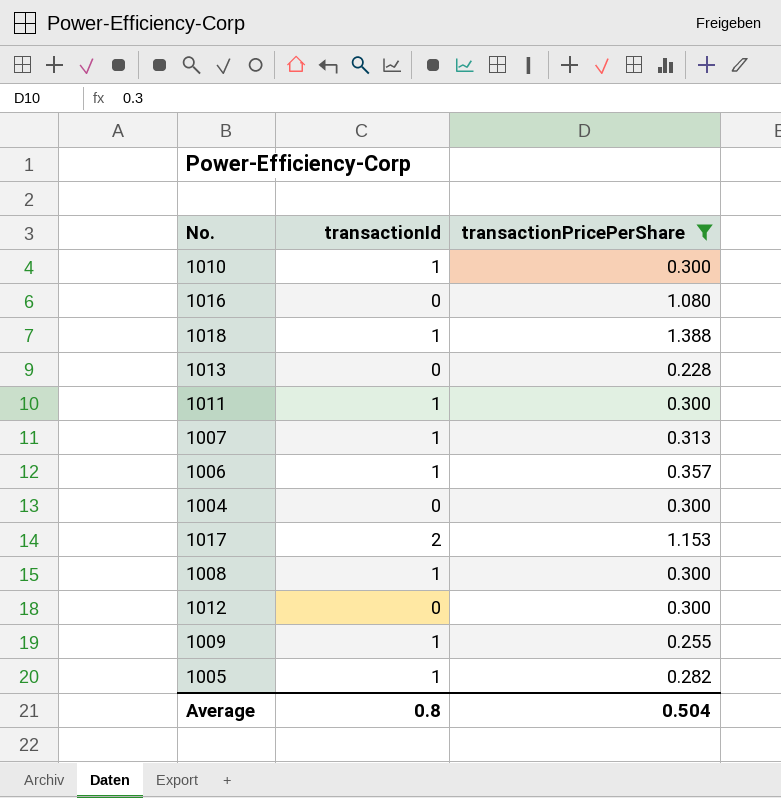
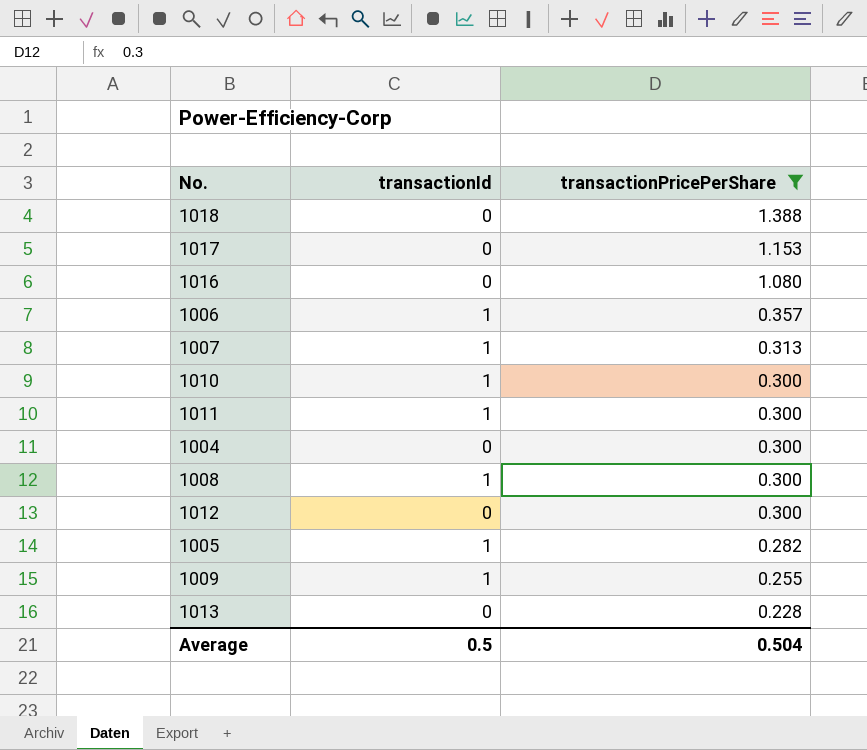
row order: none -> transactionPricePerShare descending
1018 | transactionId: 1 -> 0
1017 | transactionId: 2 -> 0
Average | transactionId: 0.8 -> 0.5

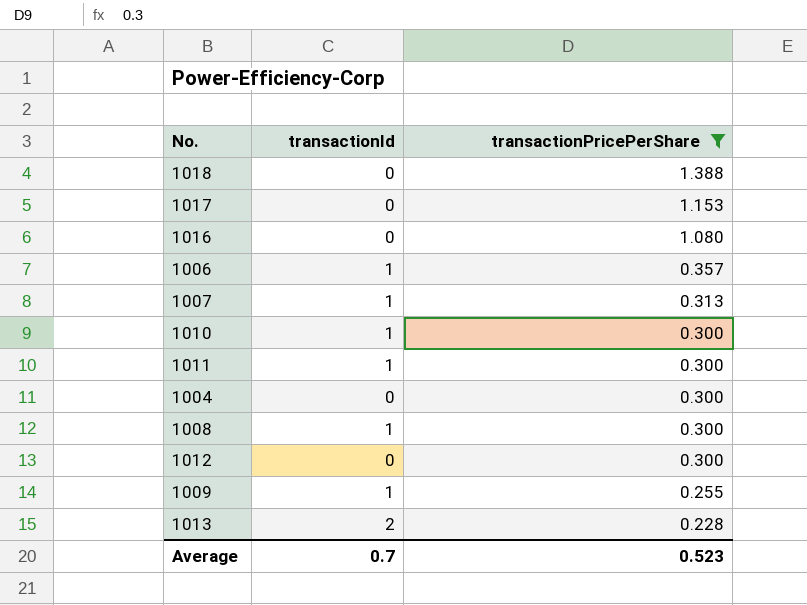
row 1005: 1 | 0.282 -> none
1013 | transactionId: 0 -> 2
Average | transactionId: 0.5 -> 0.7
Average | transactionPricePerShare: 0.504 -> 0.523

